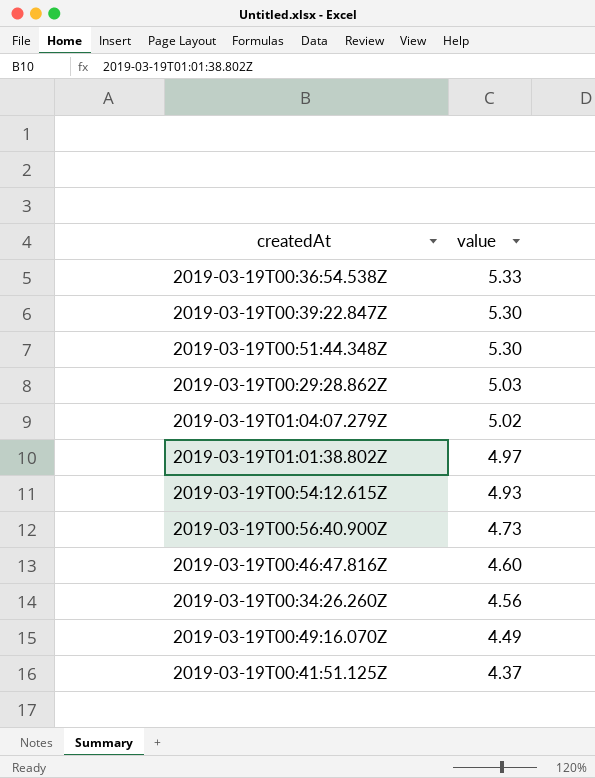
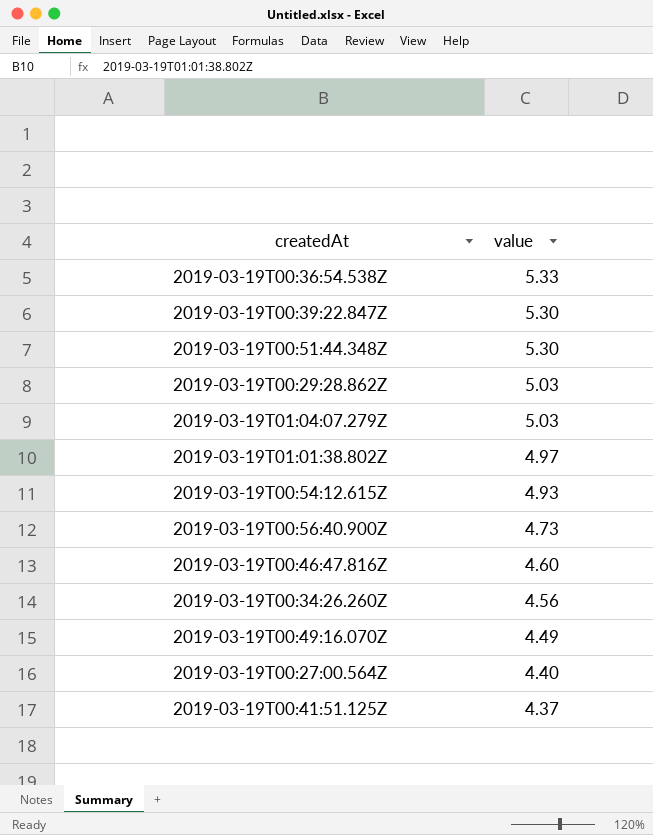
2019-03-19T01:04:07.279Z | value: 5.02 -> 5.03
row 2019-03-19T00:27:00.564Z: none -> 4.40

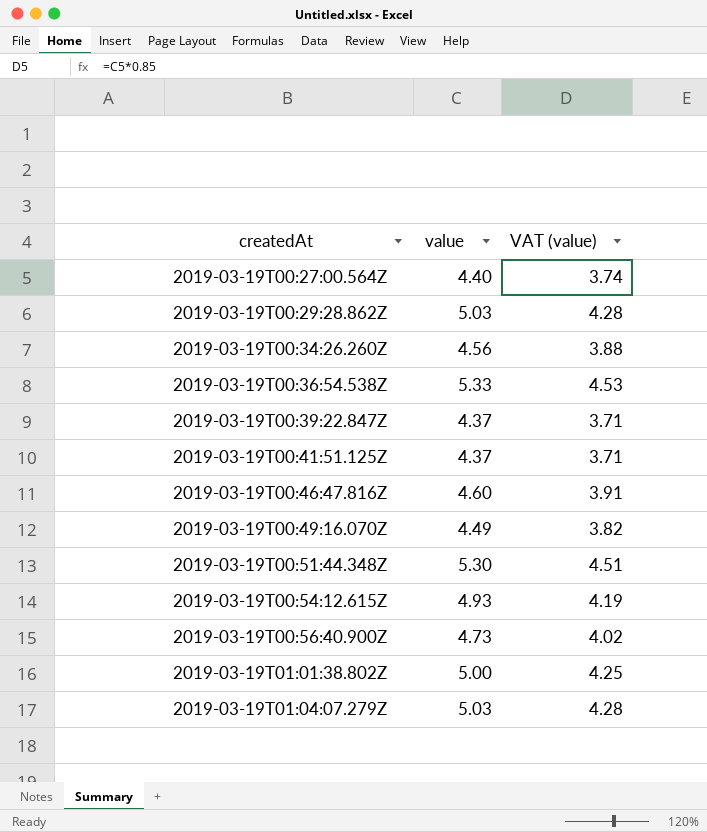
row order: value descending -> createdAt ascending
column VAT (value) | formula: none -> [value] * 0.85
2019-03-19T00:39:22.847Z | value: 5.30 -> 4.37
2019-03-19T01:01:38.802Z | value: 4.97 -> 5.00

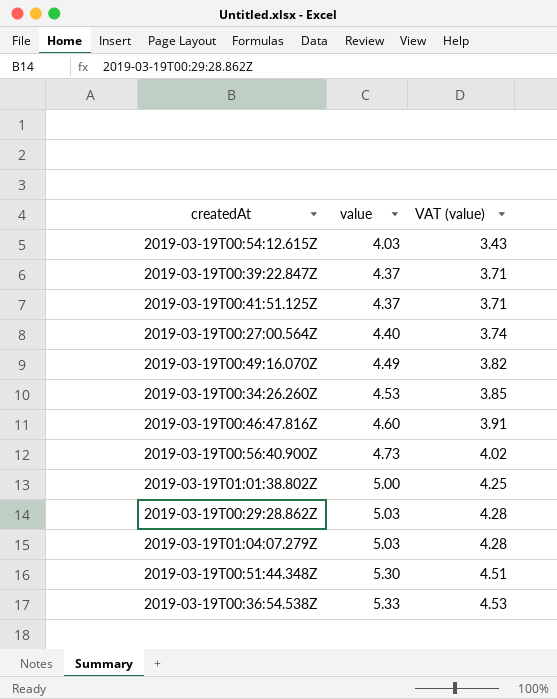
row order: createdAt ascending -> value ascending
2019-03-19T00:54:12.615Z | value: 4.93 -> 4.03
2019-03-19T00:54:12.615Z | VAT (value): 4.19 -> 3.43
2019-03-19T00:34:26.260Z | value: 4.56 -> 4.53
2019-03-19T00:34:26.260Z | VAT (value): 3.88 -> 3.85

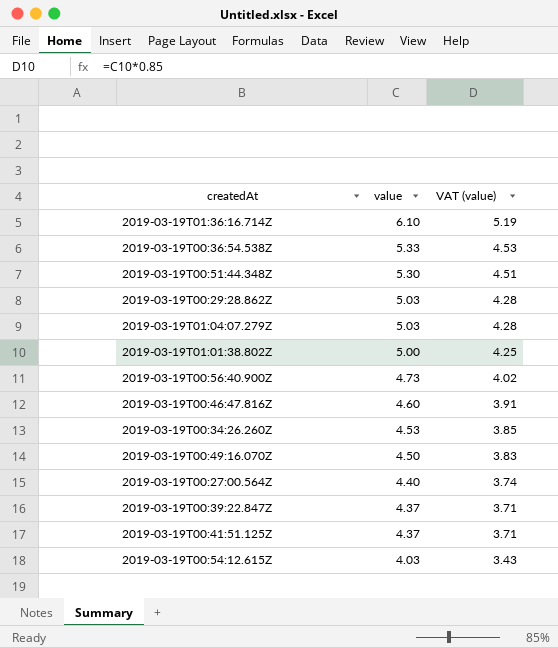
row order: value ascending -> value descending
row 2019-03-19T01:36:16.714Z: none -> 6.10 | 5.19
2019-03-19T00:49:16.070Z | value: 4.49 -> 4.50
2019-03-19T00:49:16.070Z | VAT (value): 3.82 -> 3.83

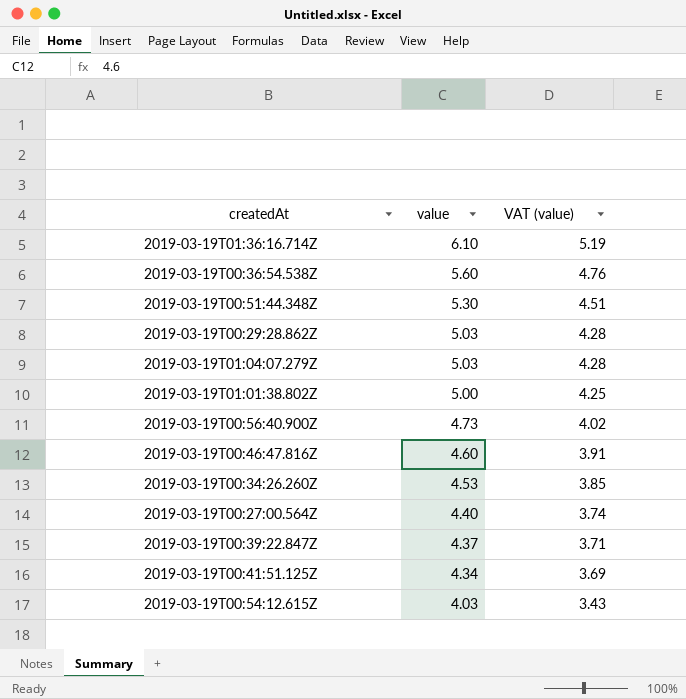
row 2019-03-19T00:49:16.070Z: 4.50 | 3.83 -> none
2019-03-19T00:36:54.538Z | value: 5.33 -> 5.60
2019-03-19T00:36:54.538Z | VAT (value): 4.53 -> 4.76
2019-03-19T00:41:51.125Z | value: 4.37 -> 4.34
2019-03-19T00:41:51.125Z | VAT (value): 3.71 -> 3.69

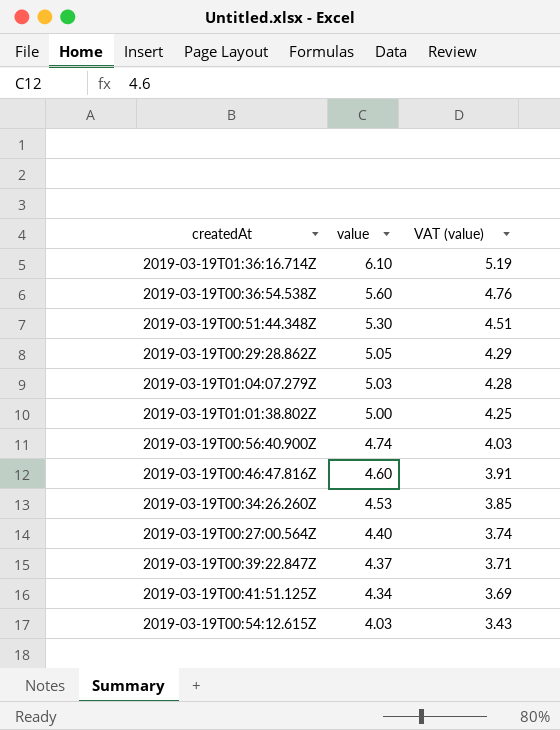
2019-03-19T00:29:28.862Z | value: 5.03 -> 5.05
2019-03-19T00:29:28.862Z | VAT (value): 4.28 -> 4.29
2019-03-19T00:56:40.900Z | value: 4.73 -> 4.74
2019-03-19T00:56:40.900Z | VAT (value): 4.02 -> 4.03

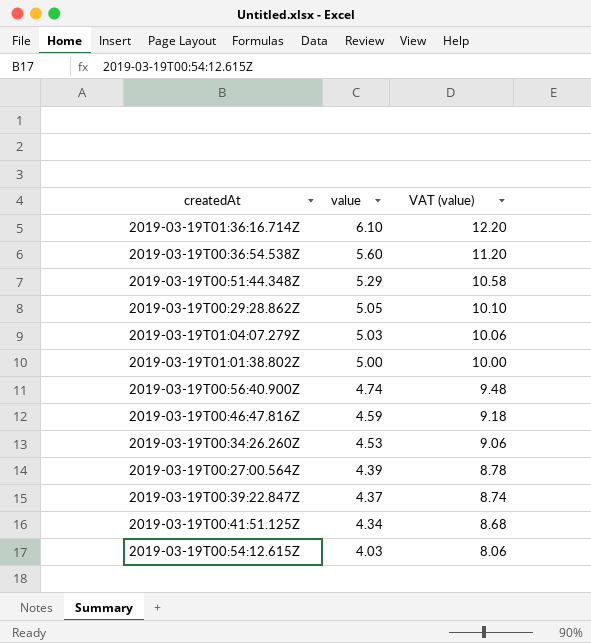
column VAT (value) | formula: [value] * 0.85 -> [value] * 2
2019-03-19T00:51:44.348Z | value: 5.30 -> 5.29
2019-03-19T00:46:47.816Z | value: 4.60 -> 4.59
2019-03-19T00:27:00.564Z | value: 4.40 -> 4.39

